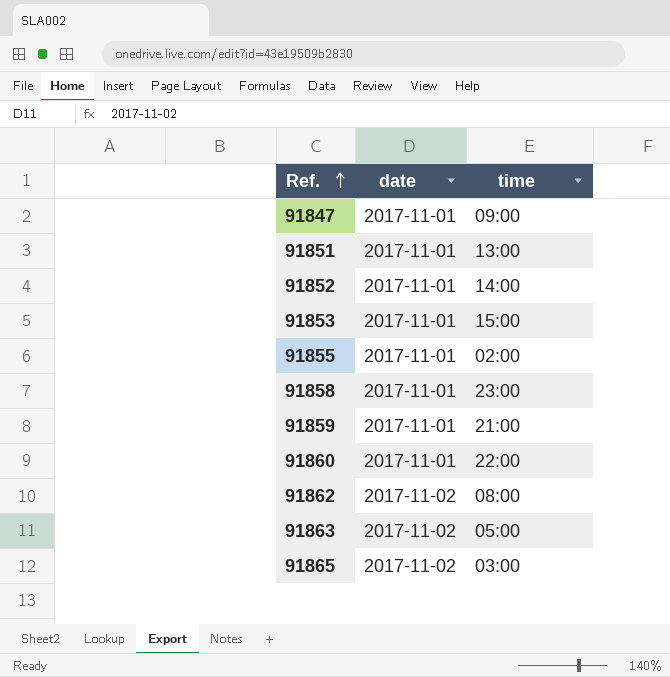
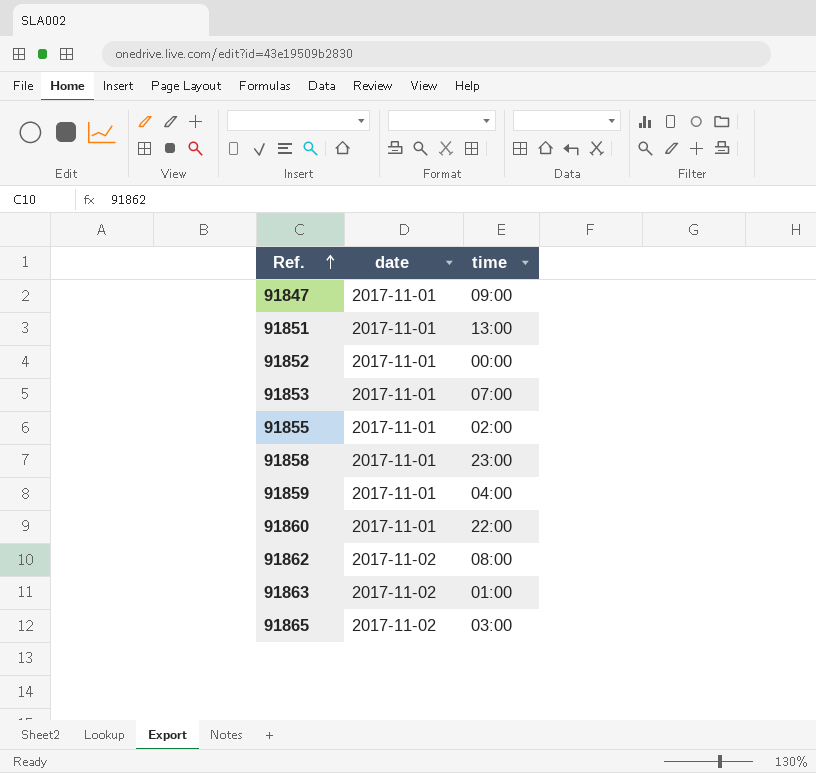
91852 | time: 14:00 -> 00:00
91853 | time: 15:00 -> 07:00
91859 | time: 21:00 -> 04:00
91863 | time: 05:00 -> 01:00

